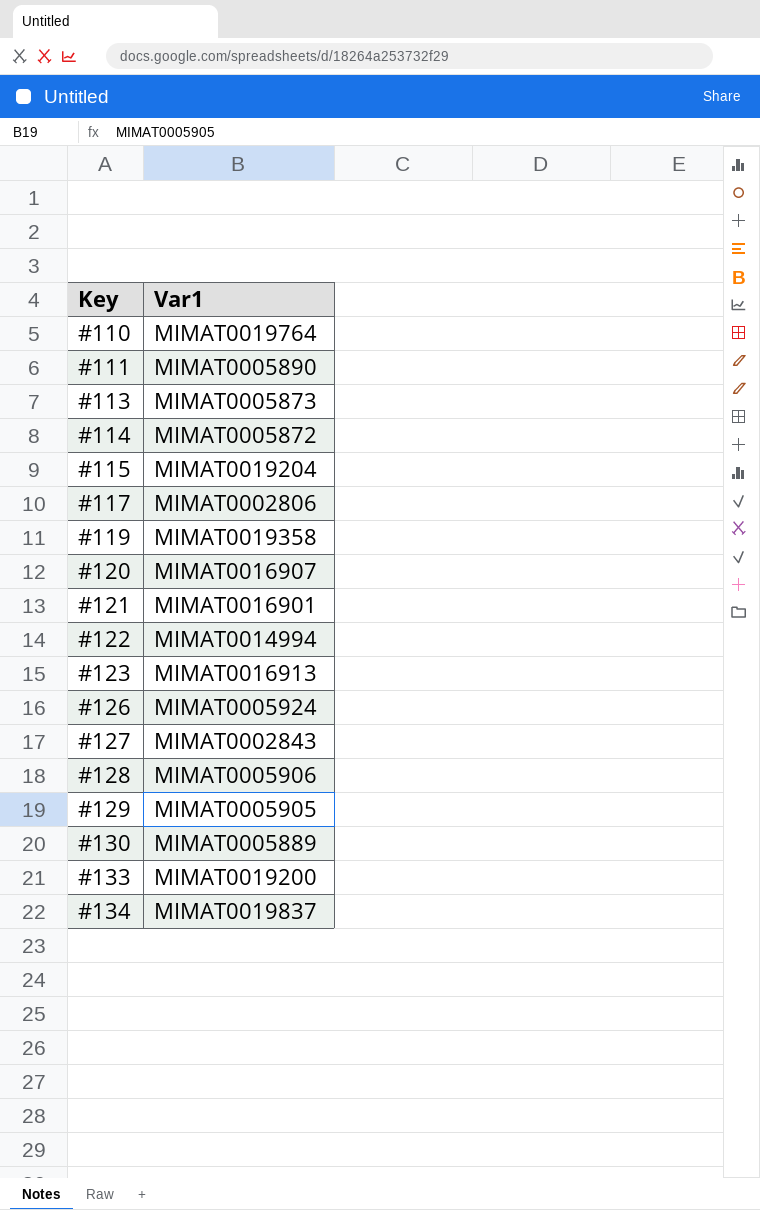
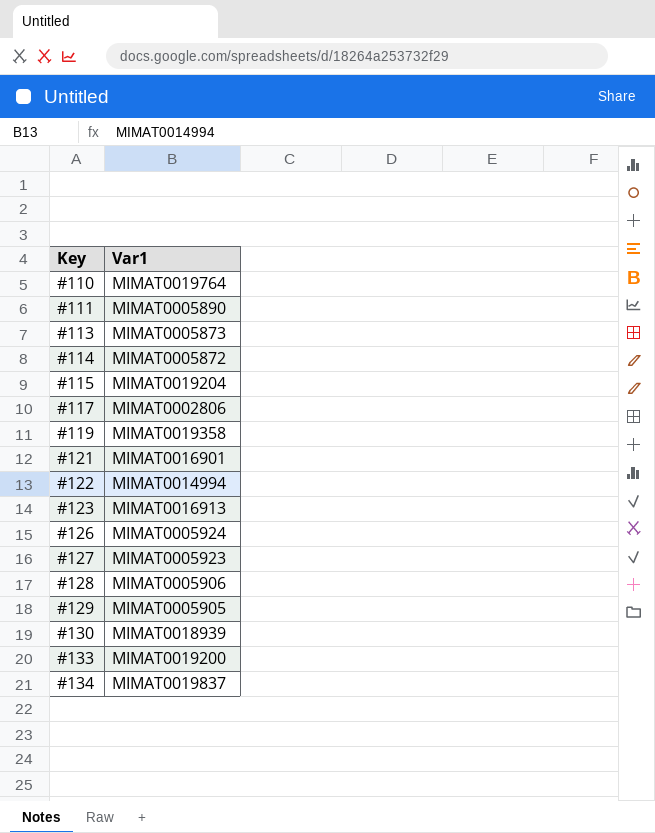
row #120: MIMAT0016907 -> none
#127 | Var1: MIMAT0002843 -> MIMAT0005923
#130 | Var1: MIMAT0005889 -> MIMAT0018939

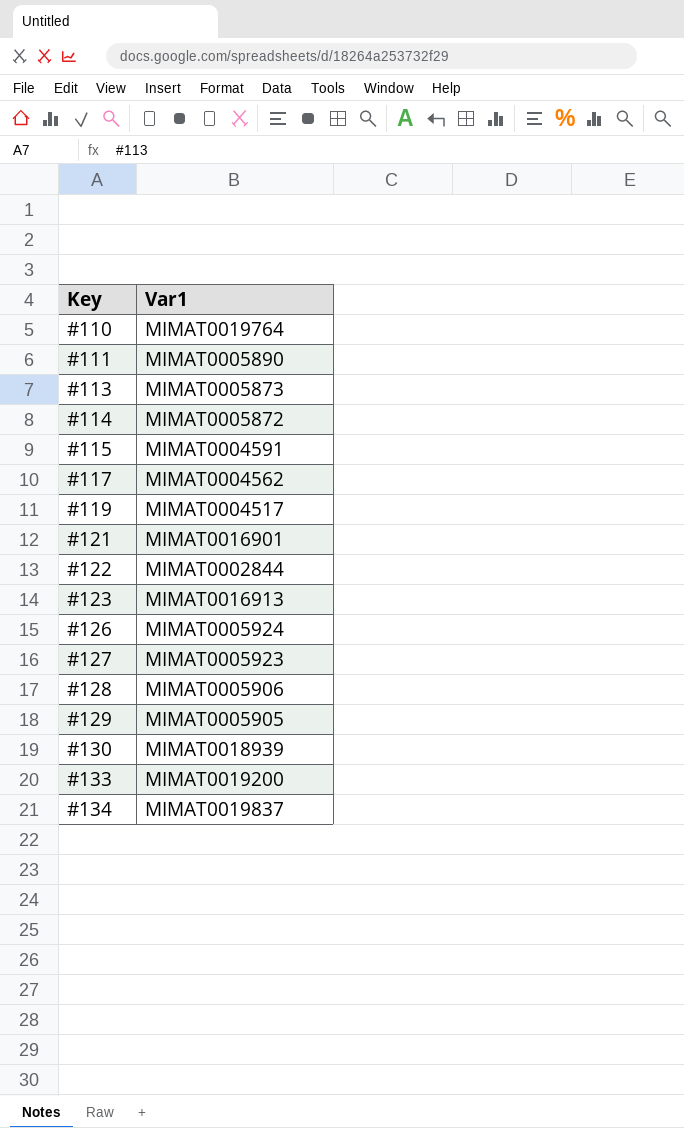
#115 | Var1: MIMAT0019204 -> MIMAT0004591
#117 | Var1: MIMAT0002806 -> MIMAT0004562
#119 | Var1: MIMAT0019358 -> MIMAT0004517
#122 | Var1: MIMAT0014994 -> MIMAT0002844

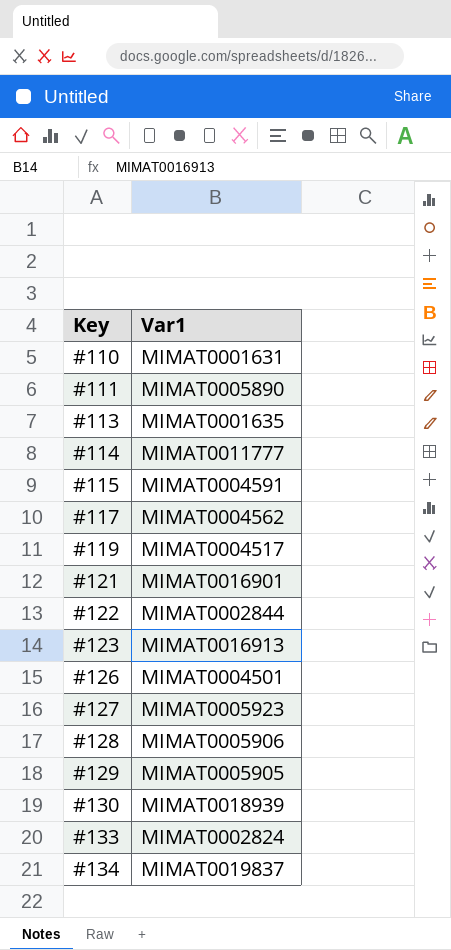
#110 | Var1: MIMAT0019764 -> MIMAT0001631
#113 | Var1: MIMAT0005873 -> MIMAT0001635
#114 | Var1: MIMAT0005872 -> MIMAT0011777
#126 | Var1: MIMAT0005924 -> MIMAT0004501
#133 | Var1: MIMAT0019200 -> MIMAT0002824

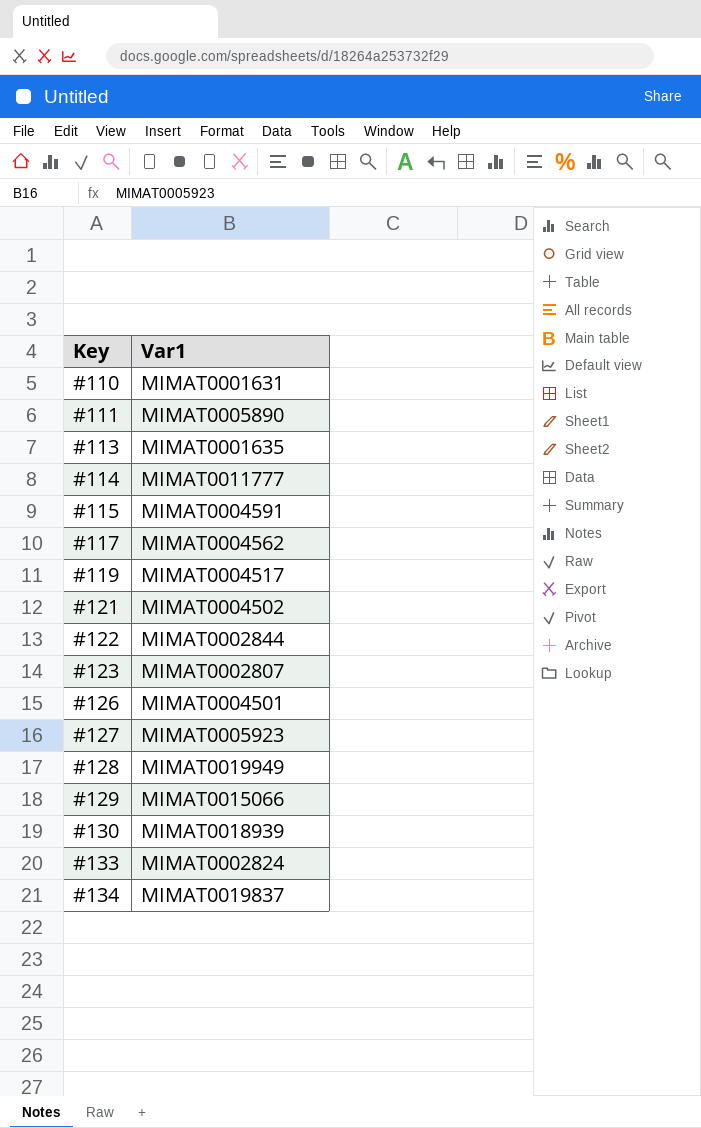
#121 | Var1: MIMAT0016901 -> MIMAT0004502
#123 | Var1: MIMAT0016913 -> MIMAT0002807
#128 | Var1: MIMAT0005906 -> MIMAT0019949
#129 | Var1: MIMAT0005905 -> MIMAT0015066

